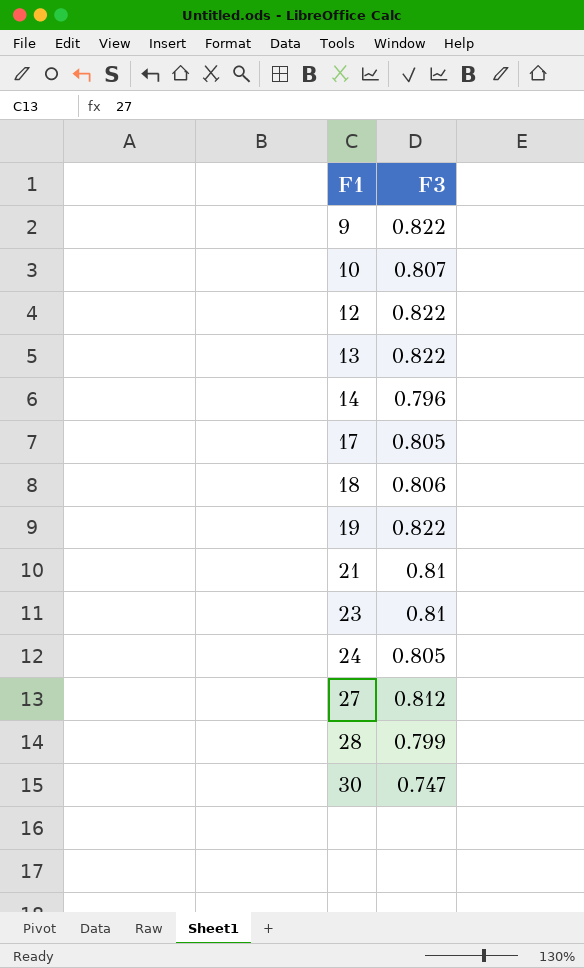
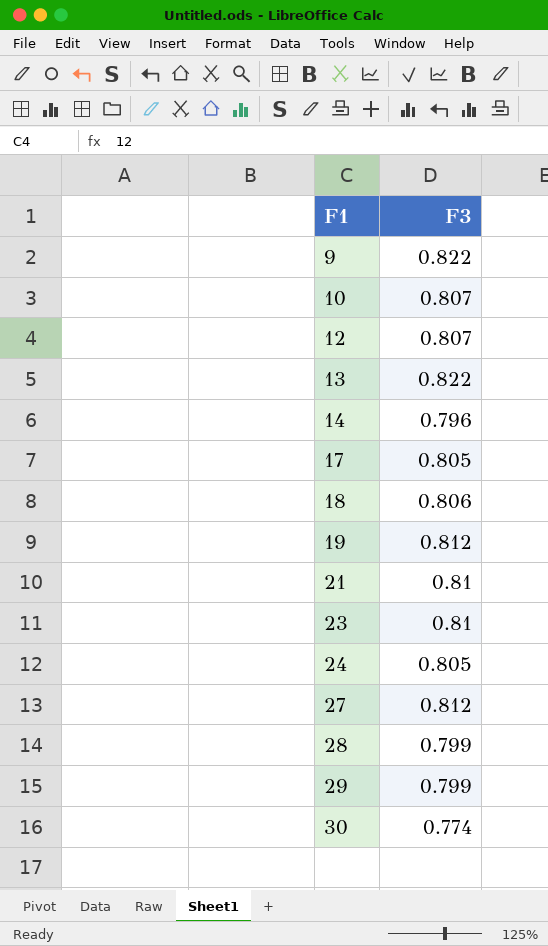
12 | F3: 0.822 -> 0.807
19 | F3: 0.822 -> 0.812
row 29: none -> 0.799
30 | F3: 0.747 -> 0.774

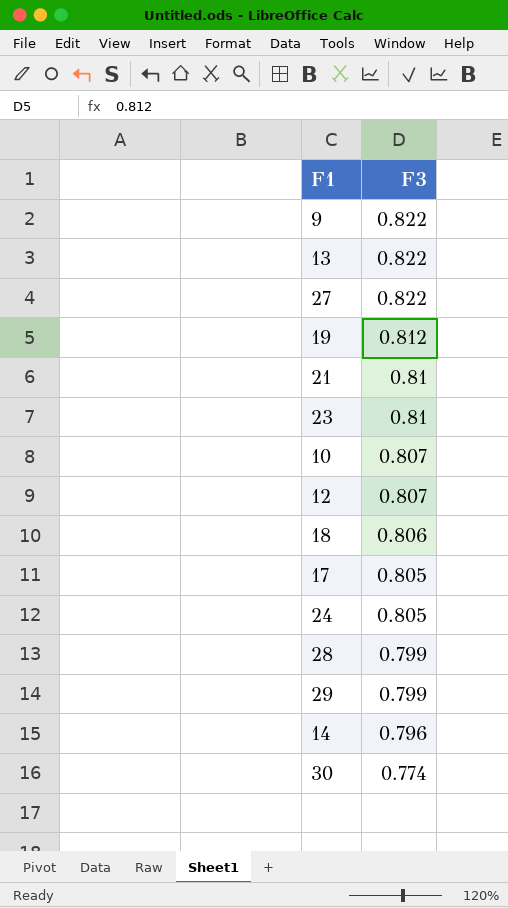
row order: F1 ascending -> F3 descending
27 | F3: 0.812 -> 0.822

